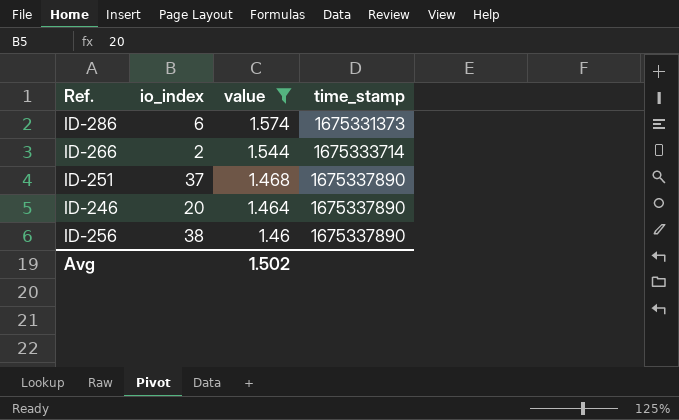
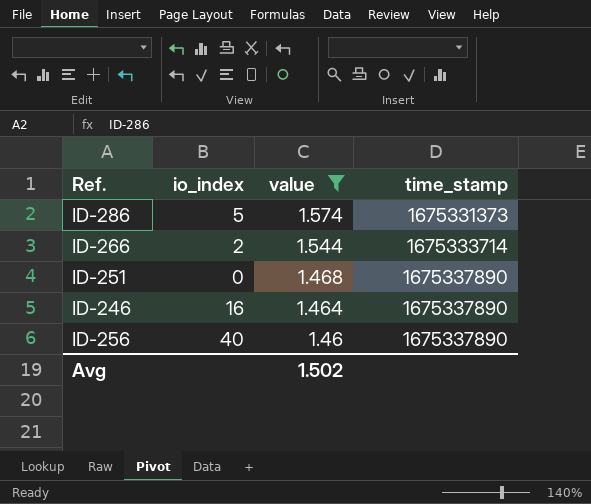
ID-286 | io_index: 6 -> 5
ID-251 | io_index: 37 -> 0
ID-246 | io_index: 20 -> 16
ID-256 | io_index: 38 -> 40

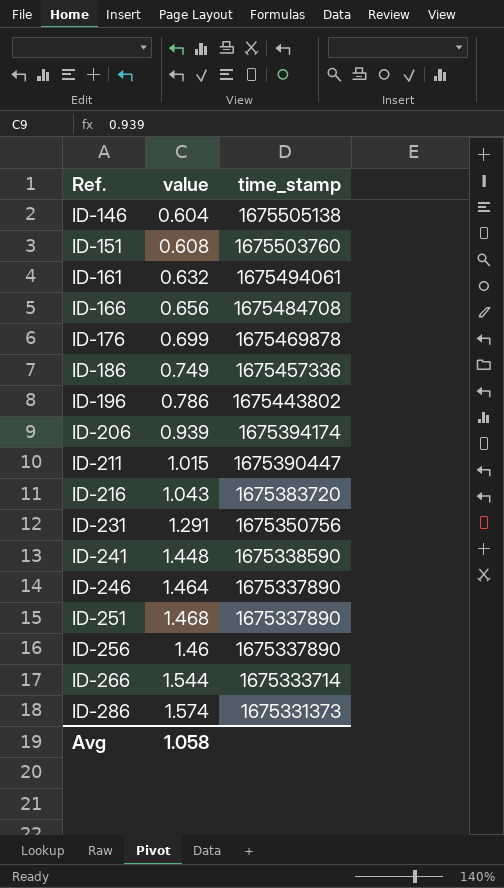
filter: value >= 1.46 -> none
row order: value descending -> Ref. ascending
column io_index | position: 2 -> none
Avg | value: 1.502 -> 1.058

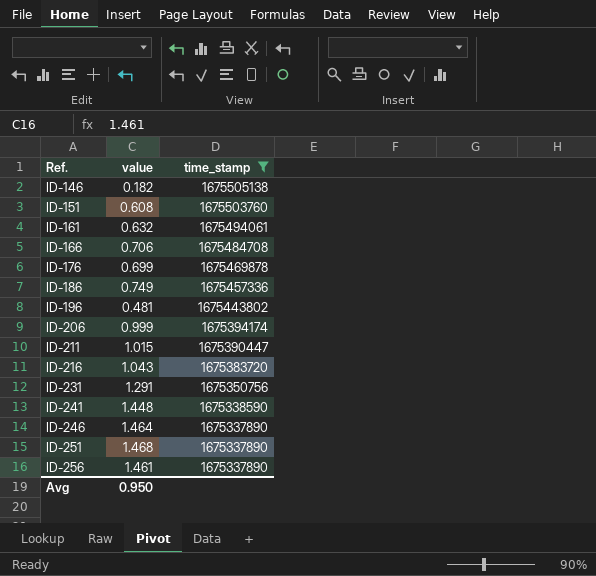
filter: none -> time_stamp >= 1675337890
ID-146 | value: 0.604 -> 0.182
ID-166 | value: 0.656 -> 0.706
ID-196 | value: 0.786 -> 0.481
ID-206 | value: 0.939 -> 0.999
ID-256 | value: 1.46 -> 1.461
Avg | value: 1.058 -> 0.950

